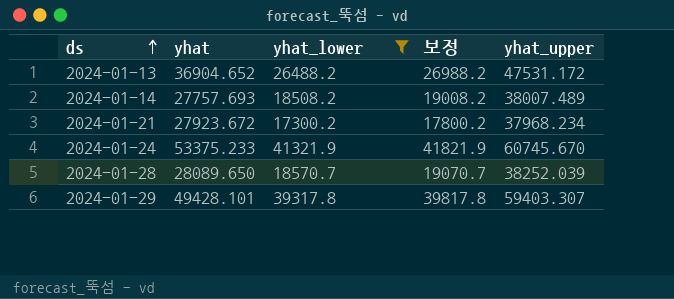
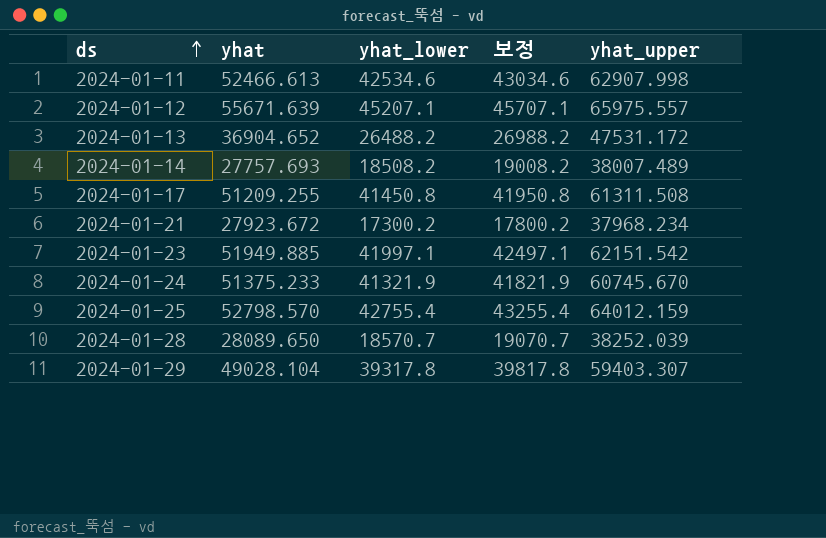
filter: yhat_lower <= 41321.9 -> none
2024-01-24 | yhat: 53375.233 -> 51375.233
2024-01-29 | yhat: 49428.101 -> 49028.104

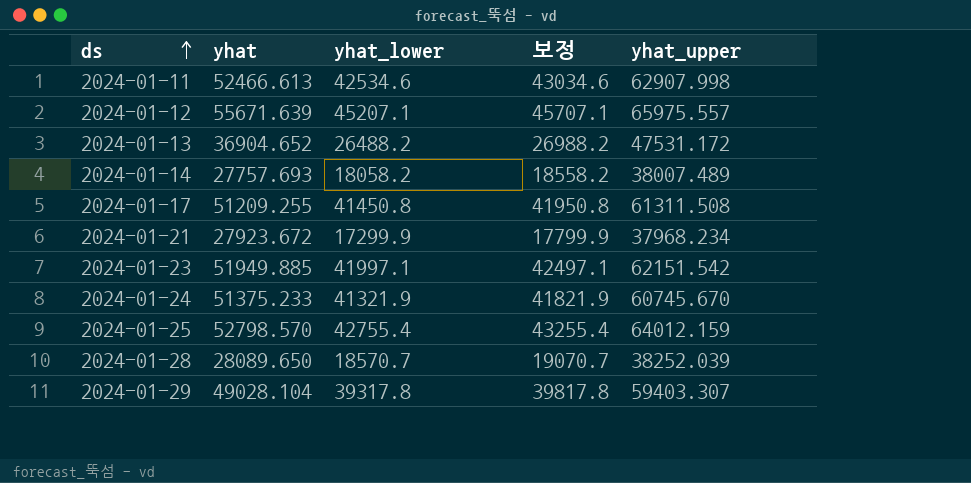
2024-01-14 | yhat_lower: 18508.2 -> 18058.2
2024-01-14 | 보정: 19008.2 -> 18558.2
2024-01-21 | yhat_lower: 17300.2 -> 17299.9
2024-01-21 | 보정: 17800.2 -> 17799.9

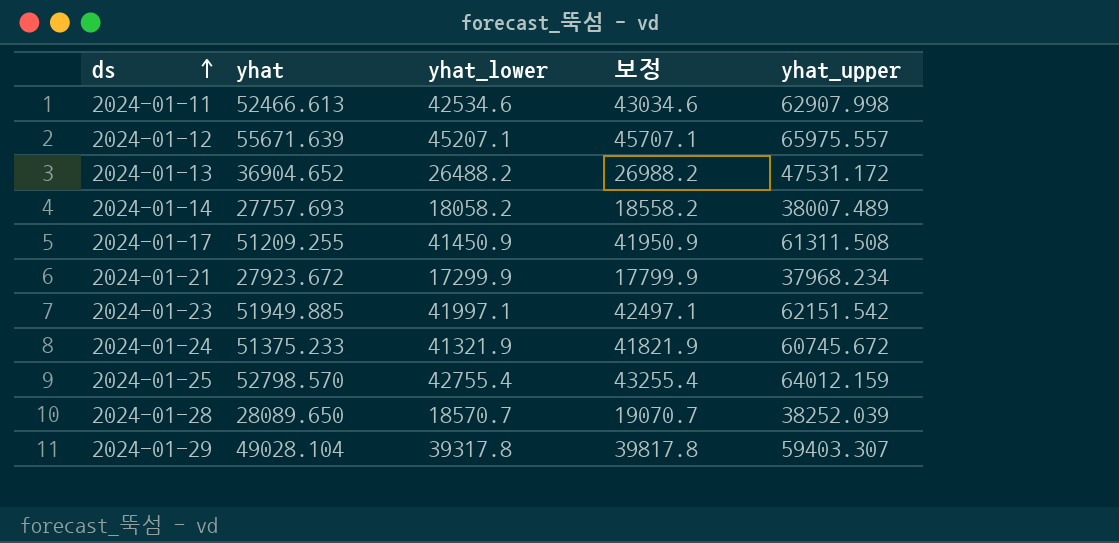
2024-01-17 | yhat_lower: 41450.8 -> 41450.9
2024-01-17 | 보정: 41950.8 -> 41950.9
2024-01-24 | yhat_upper: 60745.670 -> 60745.672

